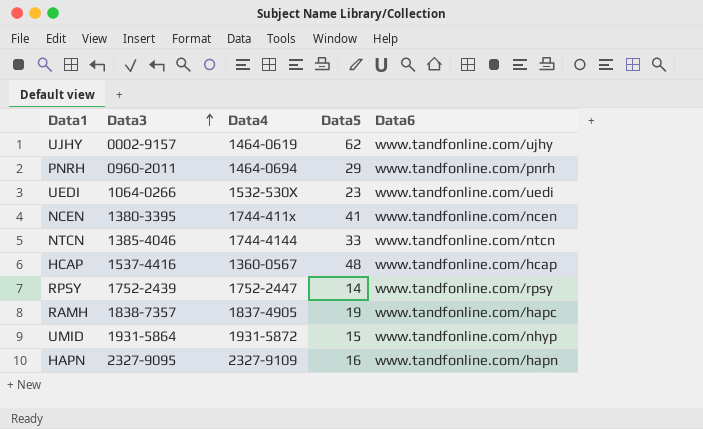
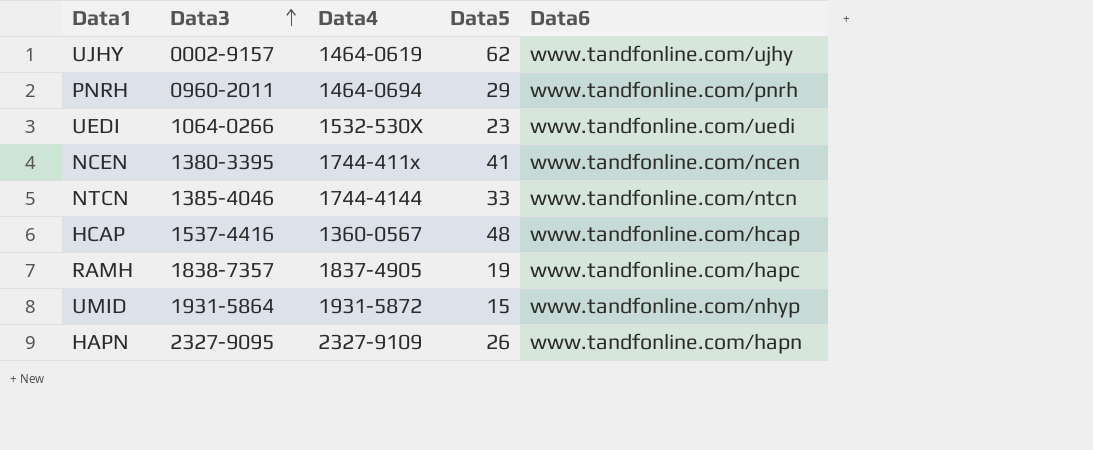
row RPSY: 1752-2439 | 1752-2447 | 14 | www.tandfonline.com/rpsy -> none
HAPN | Data5: 16 -> 26

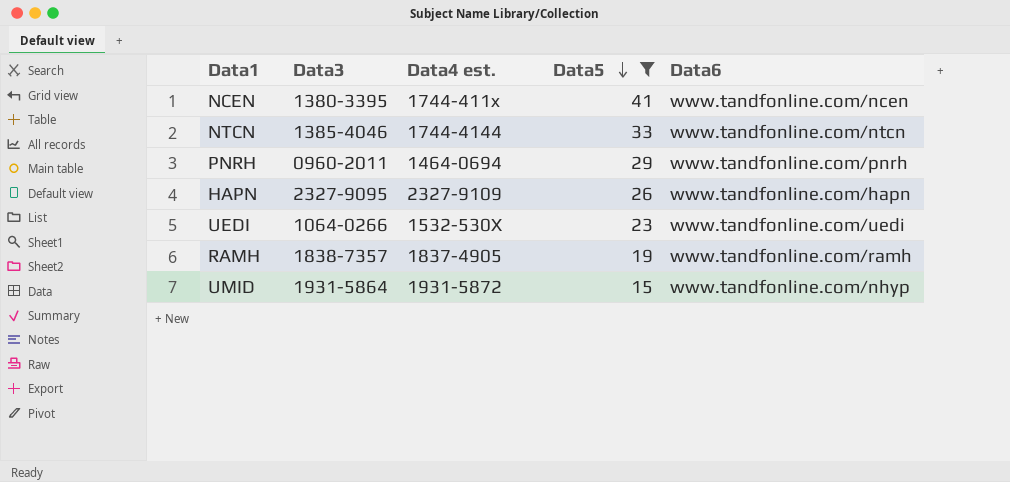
filter: none -> Data5 <= 41
row order: Data3 ascending -> Data5 descending
column name: Data4 -> Data4 est.
RAMH | Data6: www.tandfonline.com/hapc -> www.tandfonline.com/ramh

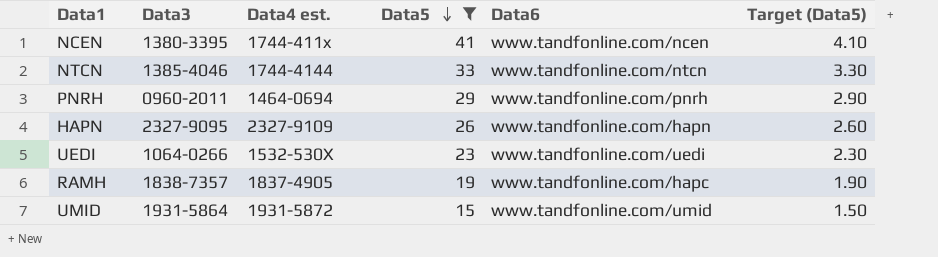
column Target (Data5) | formula: none -> [Data5] * 0.1
RAMH | Data6: www.tandfonline.com/ramh -> www.tandfonline.com/hapc
UMID | Data6: www.tandfonline.com/nhyp -> www.tandfonline.com/umid

